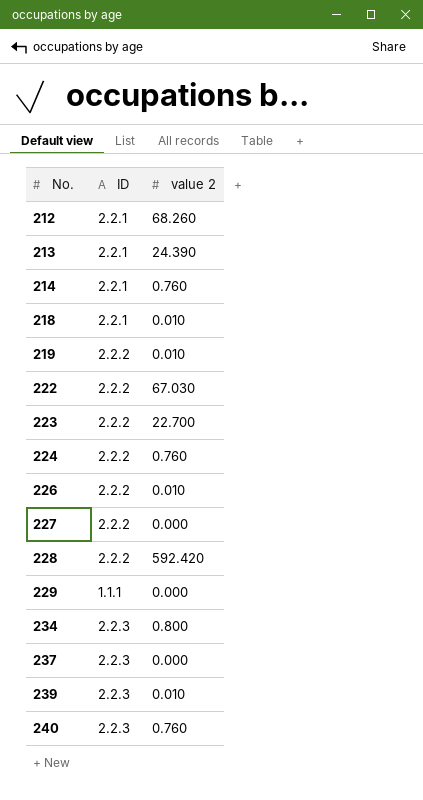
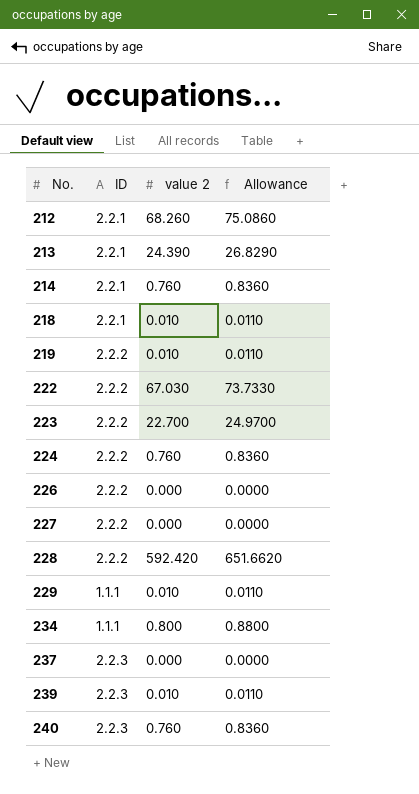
column Allowance | formula: none -> [value 2] * 1.1
226 | value 2: 0.010 -> 0.000
229 | value 2: 0.000 -> 0.010
234 | ID: 2.2.3 -> 1.1.1

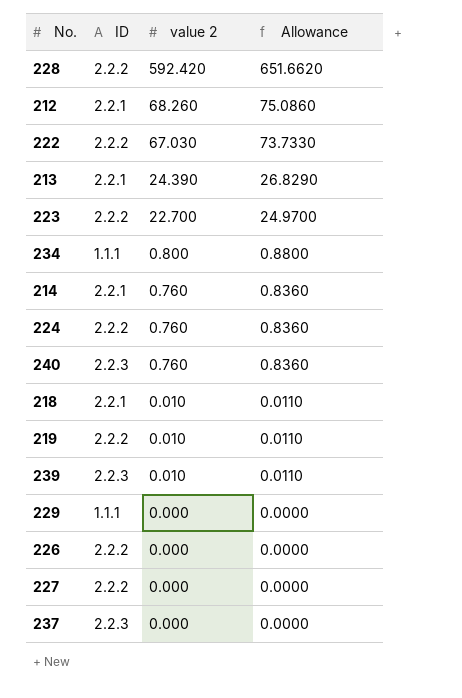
row order: No. ascending -> value 2 descending
229 | value 2: 0.010 -> 0.000
229 | Allowance: 0.0110 -> 0.0000

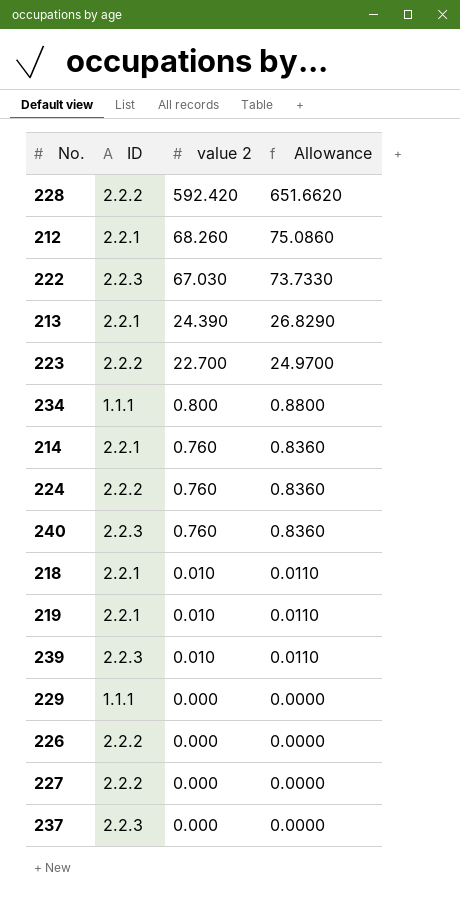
222 | ID: 2.2.2 -> 2.2.3
219 | ID: 2.2.2 -> 2.2.1

